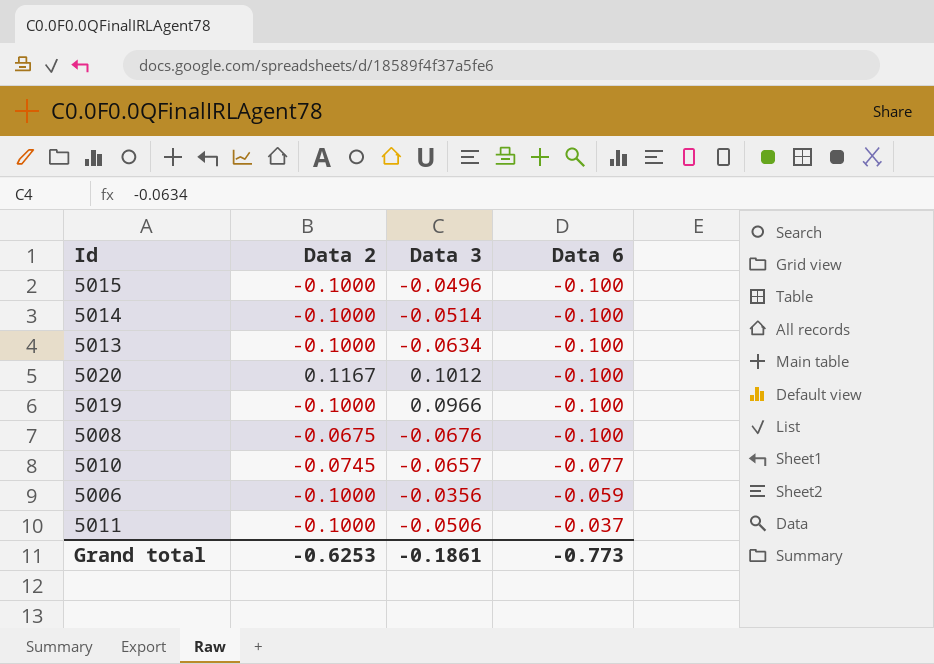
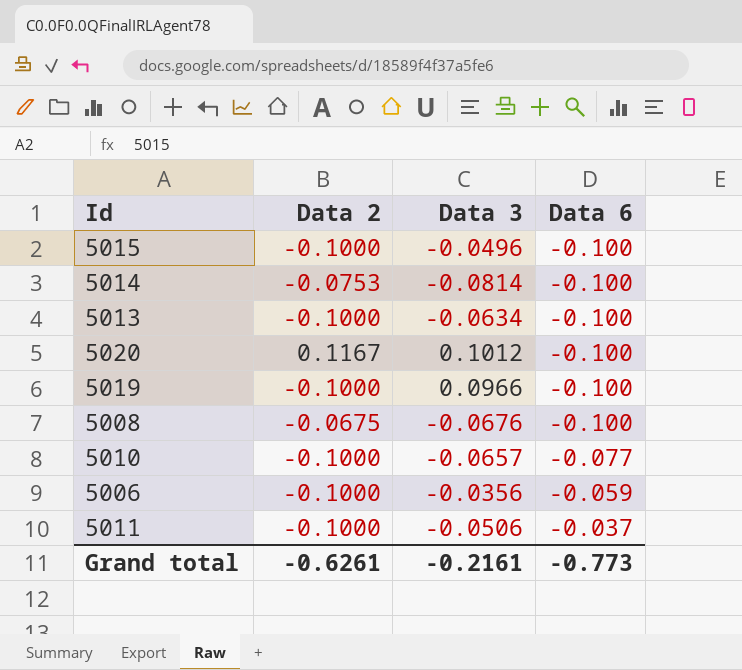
5014 | Data 2: -0.1000 -> -0.0753
5014 | Data 3: -0.0514 -> -0.0814
5010 | Data 2: -0.0745 -> -0.1000
Grand total | Data 2: -0.6253 -> -0.6261
Grand total | Data 3: -0.1861 -> -0.2161

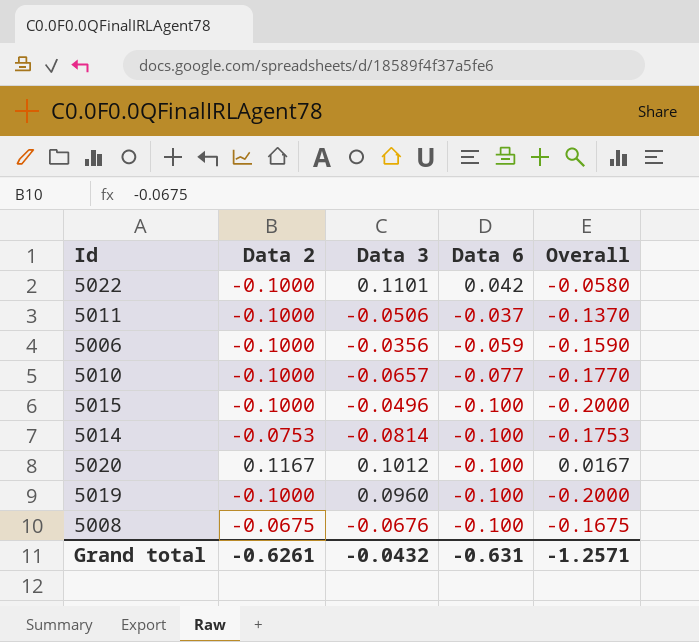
row order: Data 6 ascending -> Data 6 descending
column Overall | formula: none -> [Data 2] + [Data 6]
row 5013: -0.1000 | -0.0634 | -0.100 -> none
row 5022: none -> -0.1000 | 0.1101 | 0.042 | -0.0580
5019 | Data 3: 0.0966 -> 0.0960
Grand total | Data 3: -0.2161 -> -0.0432
Grand total | Data 6: -0.773 -> -0.631

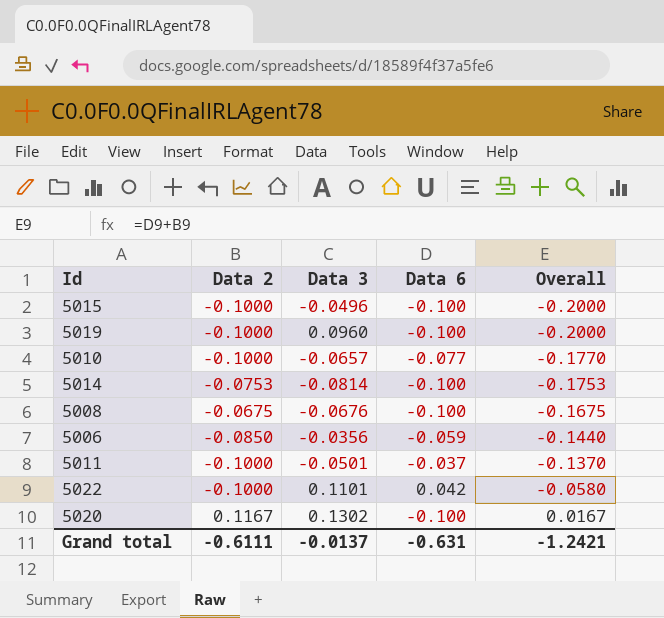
row order: Data 6 descending -> Overall ascending
5006 | Data 2: -0.1000 -> -0.0850
5006 | Overall: -0.1590 -> -0.1440
5011 | Data 3: -0.0506 -> -0.0501
5020 | Data 3: 0.1012 -> 0.1302
Grand total | Data 2: -0.6261 -> -0.6111
Grand total | Data 3: -0.0432 -> -0.0137
Grand total | Overall: -1.2571 -> -1.2421

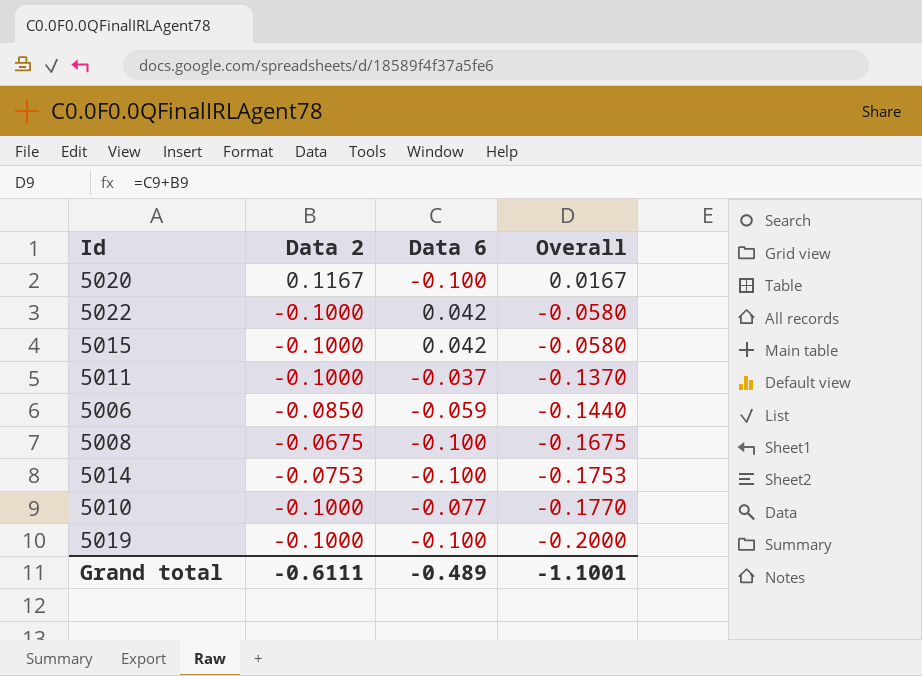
row order: Overall ascending -> Overall descending
column Data 3 | position: 3 -> none
5015 | Data 6: -0.100 -> 0.042
5015 | Overall: -0.2000 -> -0.0580
Grand total | Data 6: -0.631 -> -0.489
Grand total | Overall: -1.2421 -> -1.1001

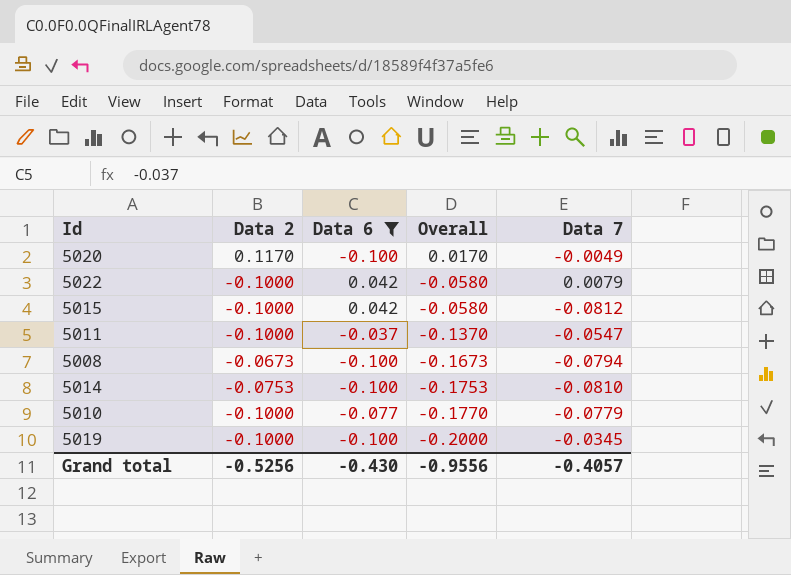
filter: none -> Data 6 != -0.059
column Data 7 | position: none -> 5
5020 | Data 2: 0.1167 -> 0.1170
5020 | Overall: 0.0167 -> 0.0170
5008 | Data 2: -0.0675 -> -0.0673
5008 | Overall: -0.1675 -> -0.1673
Grand total | Data 2: -0.6111 -> -0.5256
Grand total | Data 6: -0.489 -> -0.430
Grand total | Overall: -1.1001 -> -0.9556

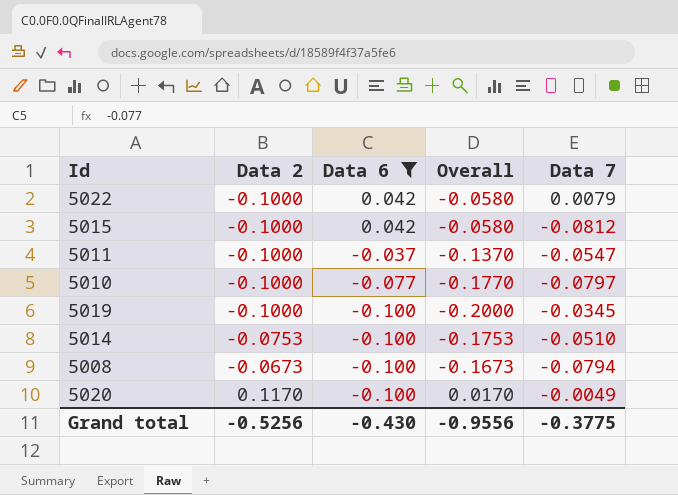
row order: Overall descending -> Data 2 ascending
5010 | Data 7: -0.0779 -> -0.0797
5014 | Data 7: -0.0810 -> -0.0510
Grand total | Data 7: -0.4057 -> -0.3775

